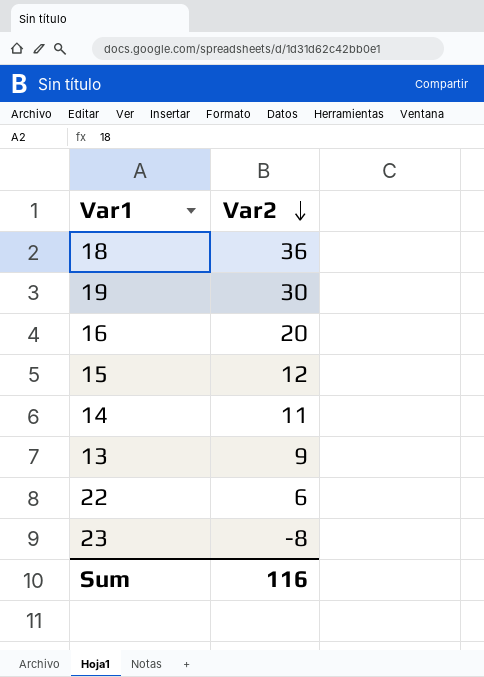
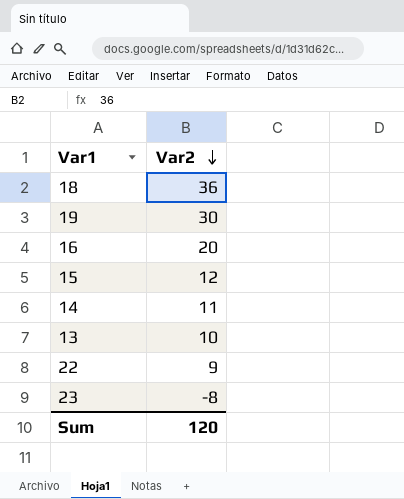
13 | Var2: 9 -> 10
22 | Var2: 6 -> 9
Sum | Var2: 116 -> 120

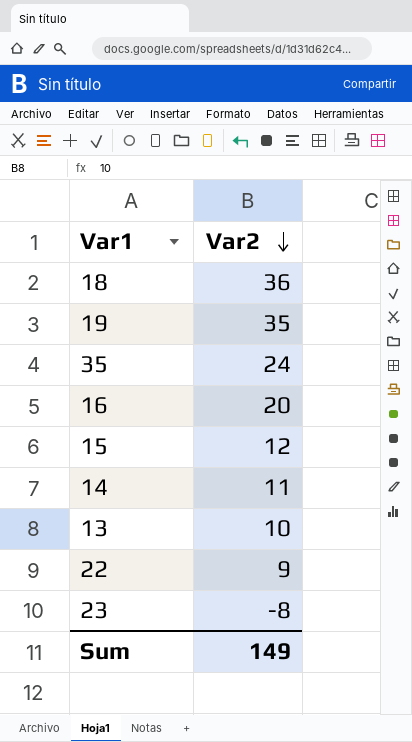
19 | Var2: 30 -> 35
row 35: none -> 24
Sum | Var2: 120 -> 149

